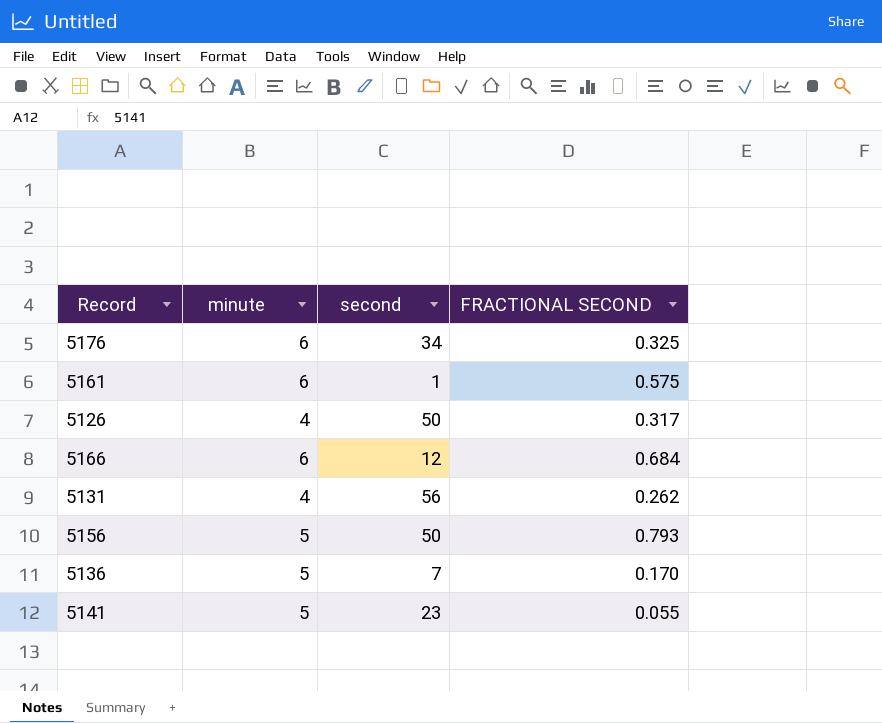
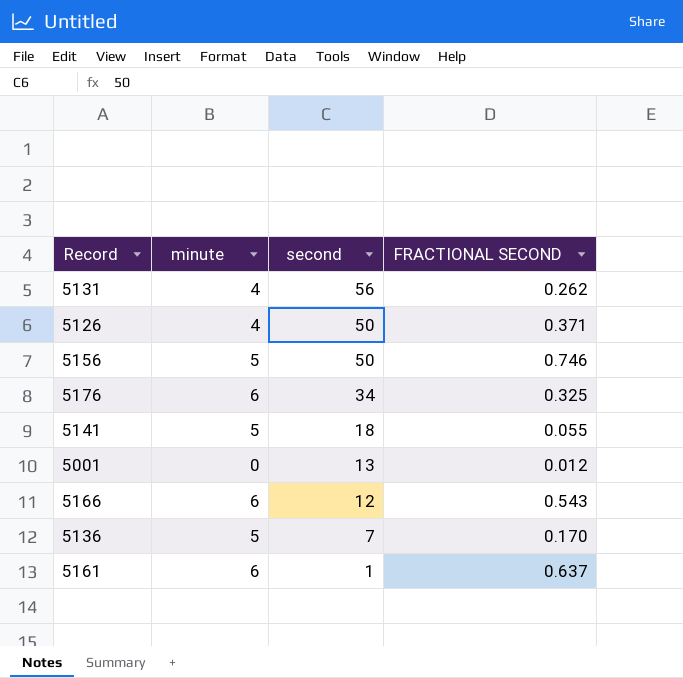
row order: none -> second descending
5126 | FRACTIONAL SECOND: 0.317 -> 0.371
5156 | FRACTIONAL SECOND: 0.793 -> 0.746
5141 | second: 23 -> 18
row 5001: none -> 0 | 13 | 0.012
5166 | FRACTIONAL SECOND: 0.684 -> 0.543
5161 | FRACTIONAL SECOND: 0.575 -> 0.637

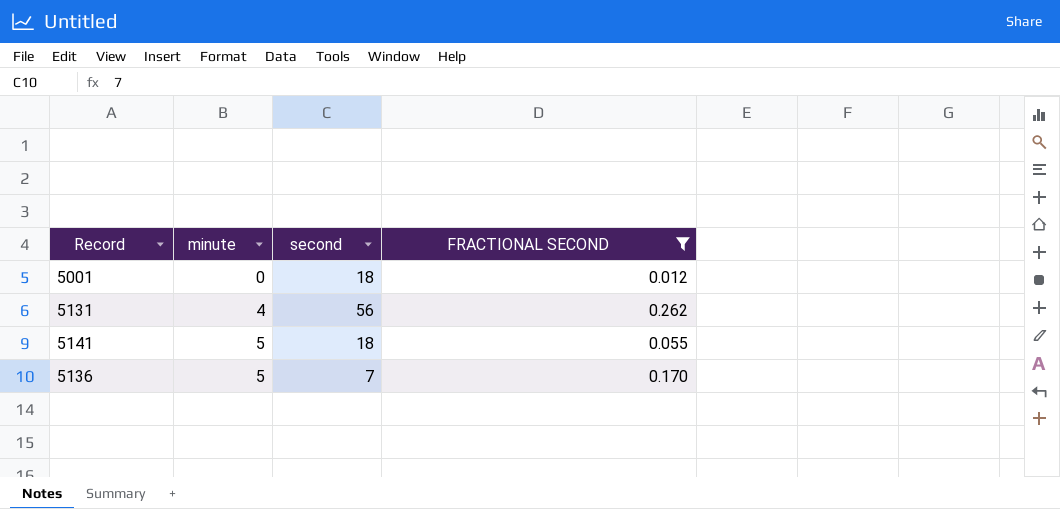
filter: none -> FRACTIONAL SECOND <= 0.262
row order: second descending -> minute ascending
5001 | second: 13 -> 18

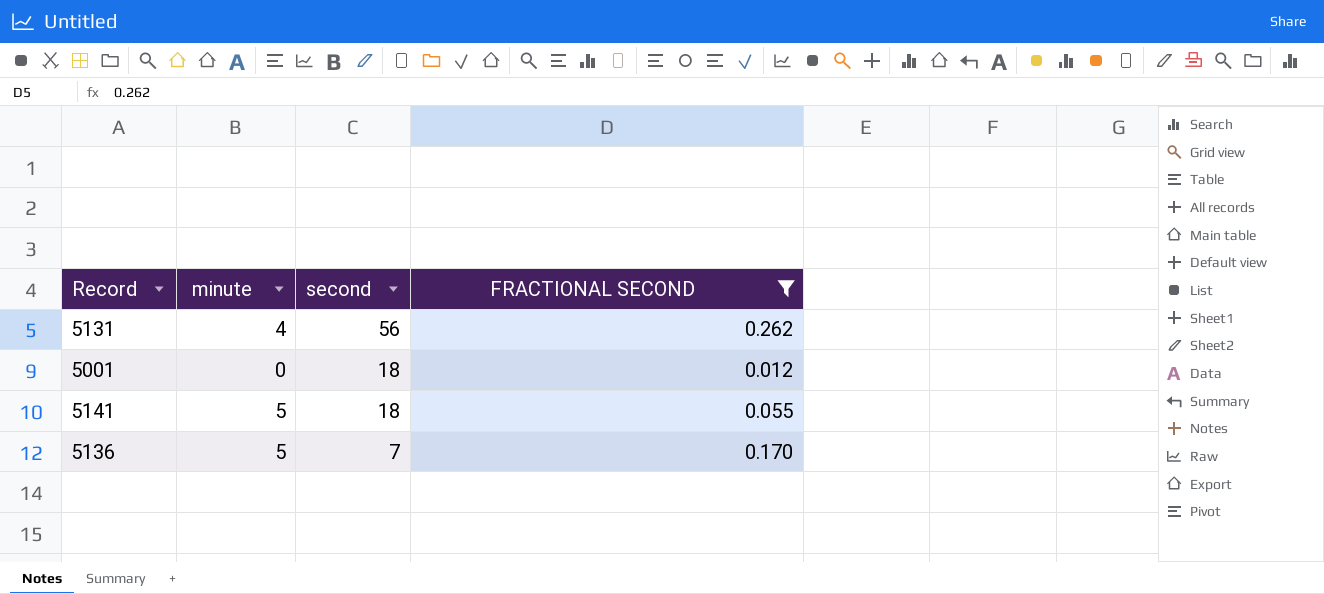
row order: minute ascending -> second descending

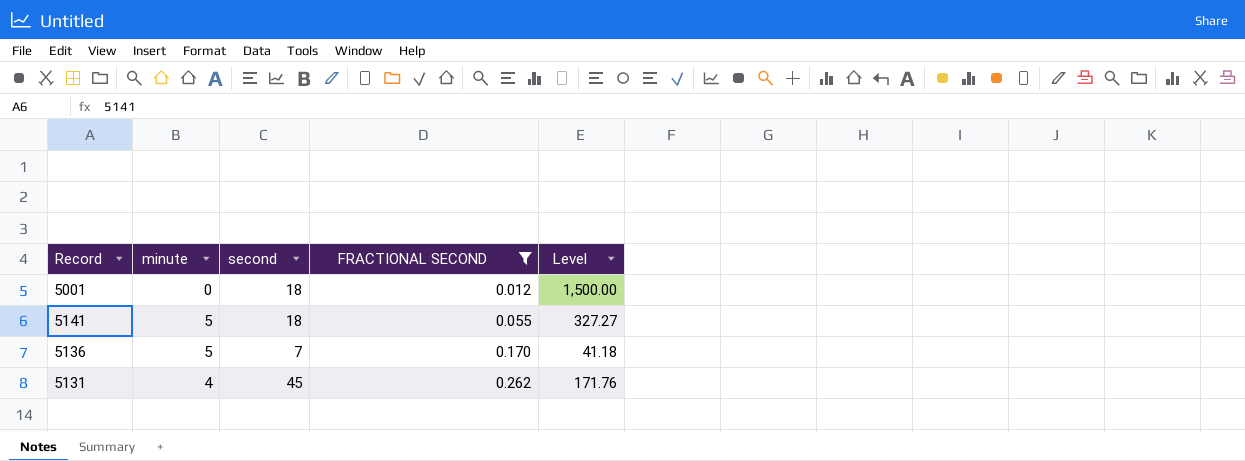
row order: second descending -> FRACTIONAL SECOND ascending
column Level | formula: none -> [second] / [FRACTIONAL SECOND]
5131 | second: 56 -> 45

